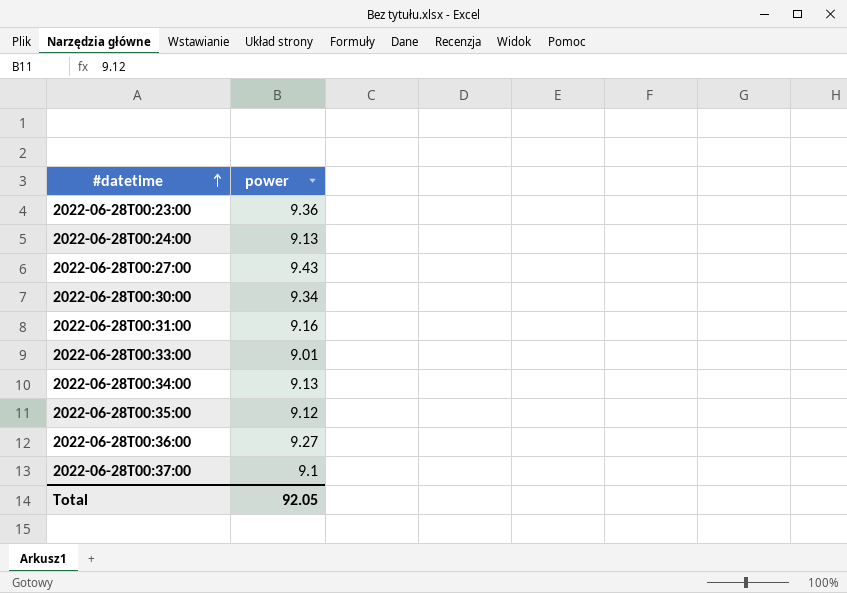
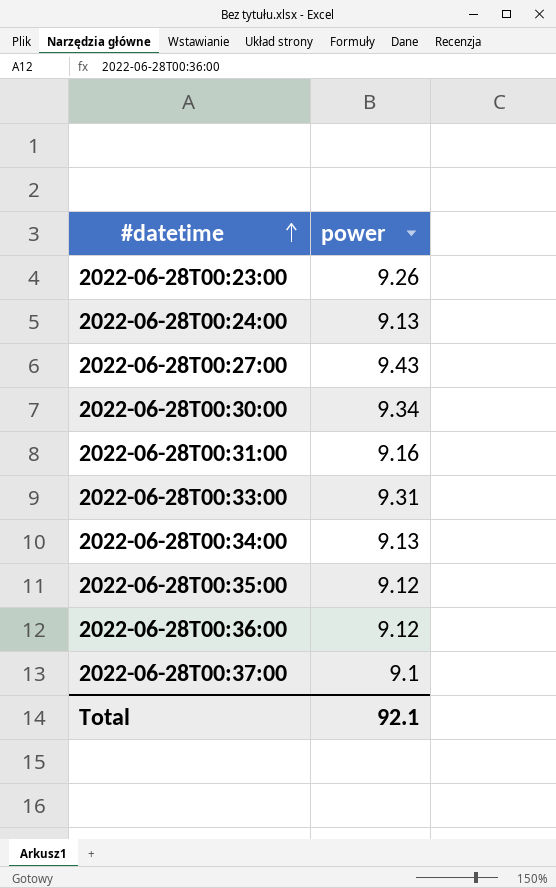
2022-06-28T00:23:00 | power: 9.36 -> 9.26
2022-06-28T00:33:00 | power: 9.01 -> 9.31
2022-06-28T00:36:00 | power: 9.27 -> 9.12
Total | power: 92.05 -> 92.1

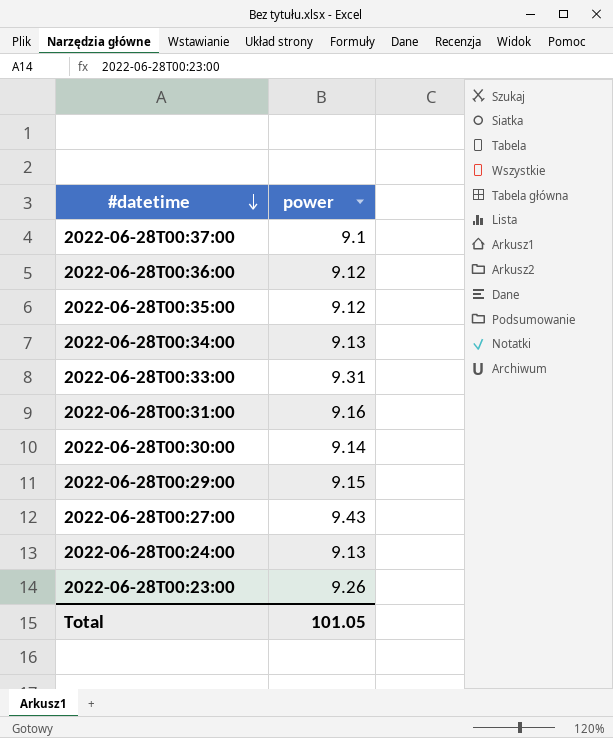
row order: #datetime ascending -> #datetime descending
2022-06-28T00:30:00 | power: 9.34 -> 9.14
row 2022-06-28T00:29:00: none -> 9.15
Total | power: 92.1 -> 101.05

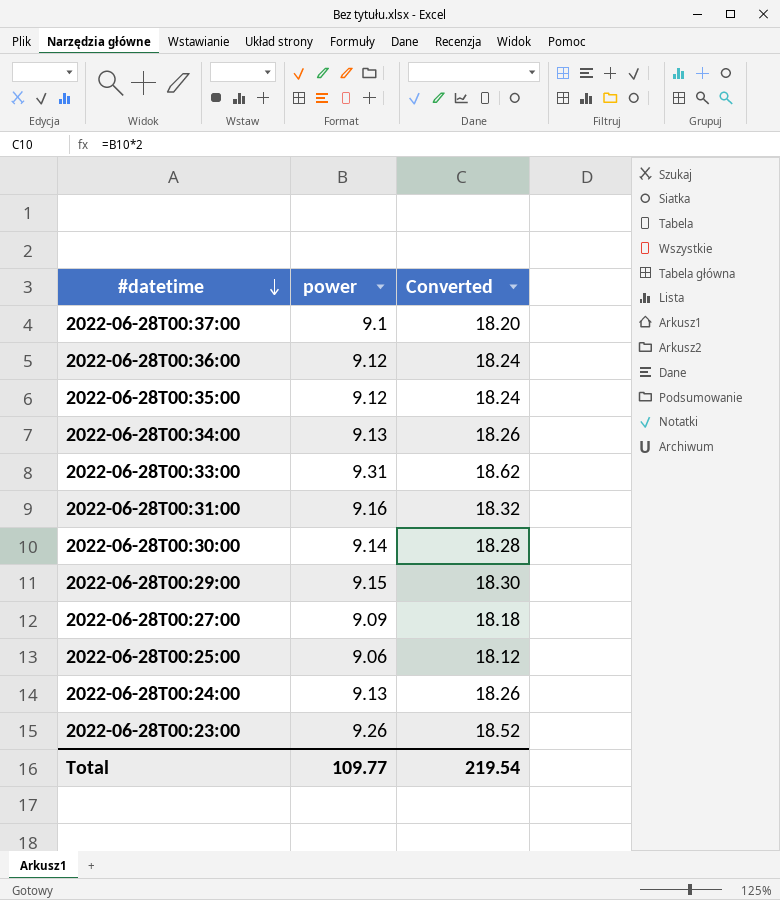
column Converted | formula: none -> [power] * 2
2022-06-28T00:27:00 | power: 9.43 -> 9.09
row 2022-06-28T00:25:00: none -> 9.06 | 18.12
Total | power: 101.05 -> 109.77

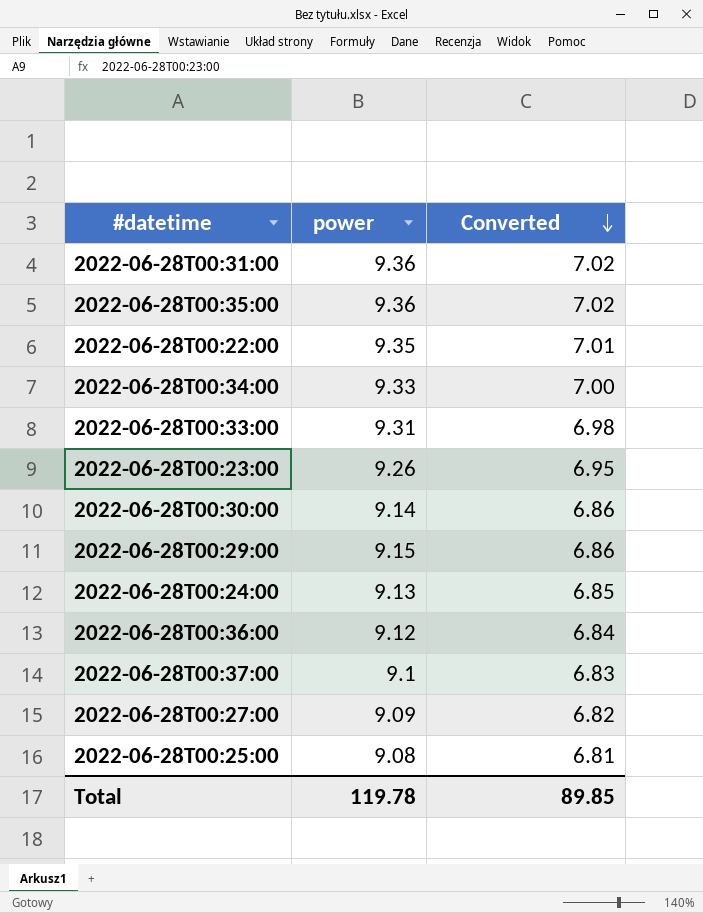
row order: #datetime descending -> Converted descending
column Converted | formula: [power] * 2 -> [power] * 0.75
2022-06-28T00:31:00 | power: 9.16 -> 9.36
2022-06-28T00:35:00 | power: 9.12 -> 9.36
row 2022-06-28T00:22:00: none -> 9.35 | 7.01
2022-06-28T00:34:00 | power: 9.13 -> 9.33
2022-06-28T00:25:00 | power: 9.06 -> 9.08
Total | power: 109.77 -> 119.78
Total | Converted: 219.54 -> 89.85

